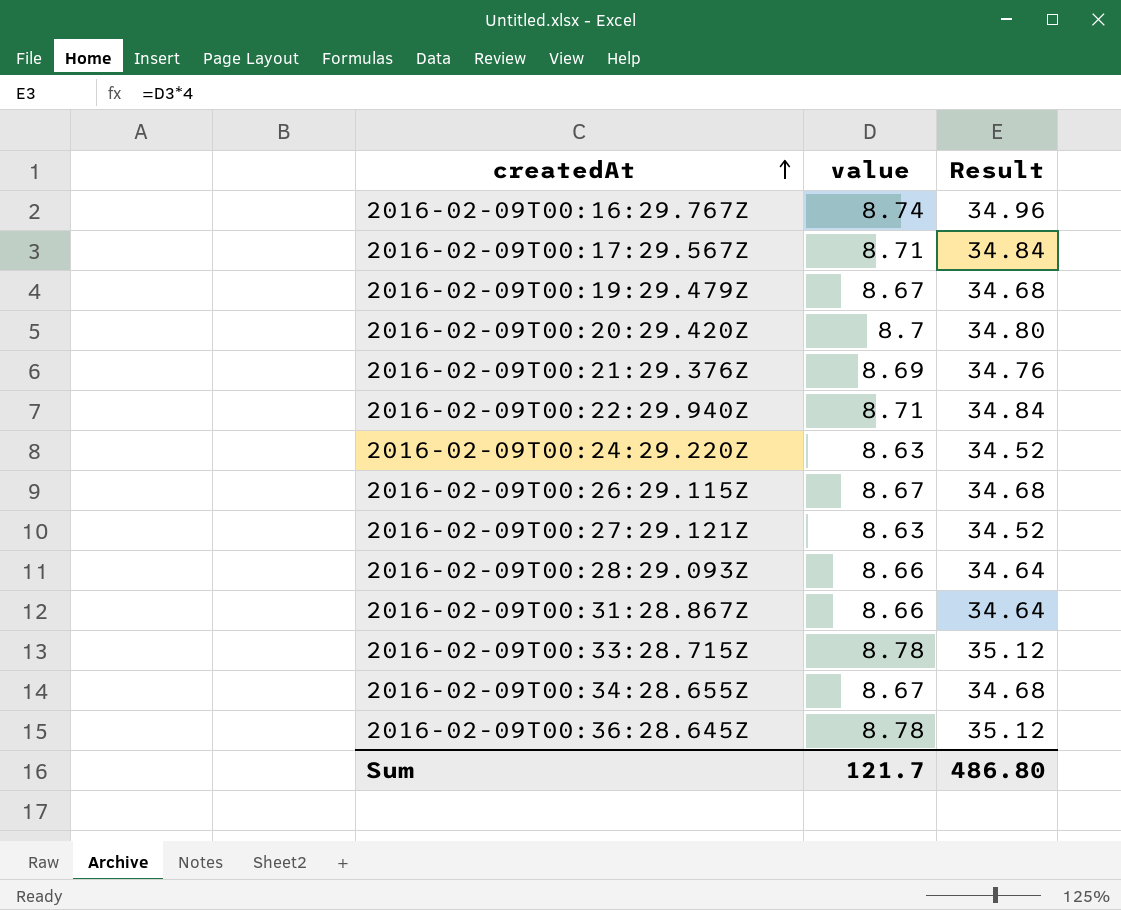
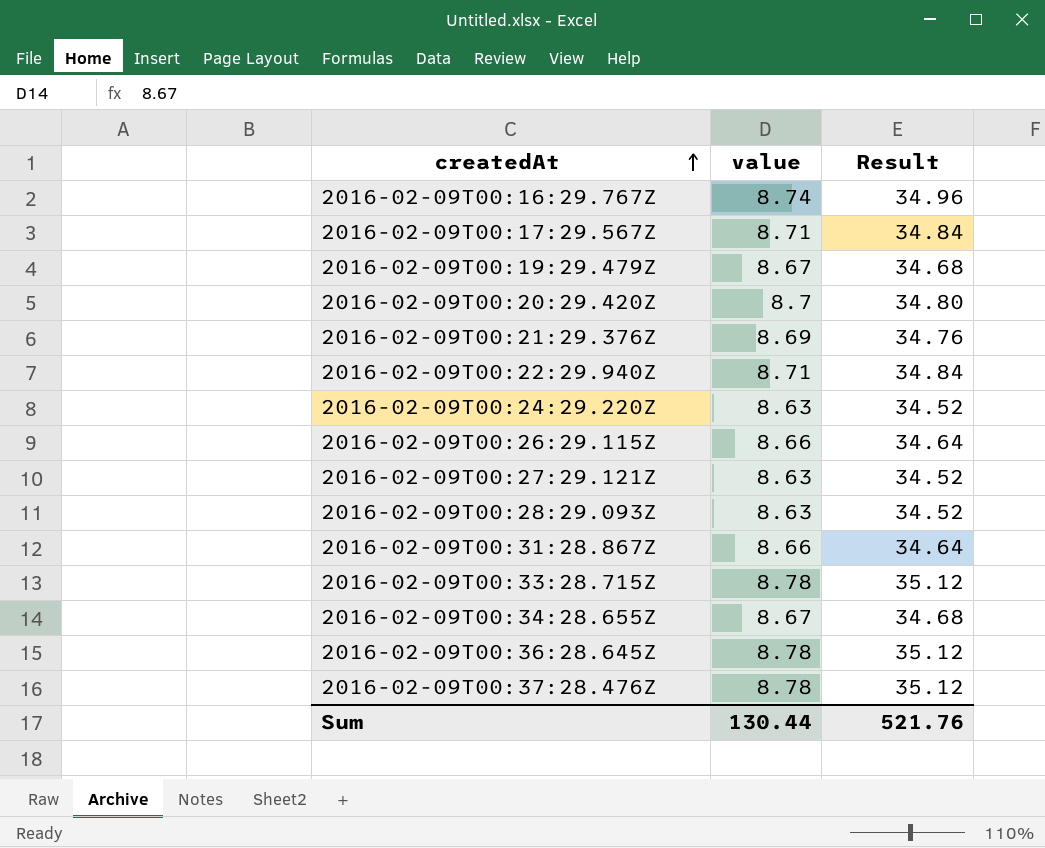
2016-02-09T00:26:29.115Z | value: 8.67 -> 8.66
2016-02-09T00:26:29.115Z | Result: 34.68 -> 34.64
2016-02-09T00:28:29.093Z | value: 8.66 -> 8.63
2016-02-09T00:28:29.093Z | Result: 34.64 -> 34.52
row 2016-02-09T00:37:28.476Z: none -> 8.78 | 35.12
Sum | value: 121.7 -> 130.44
Sum | Result: 486.80 -> 521.76

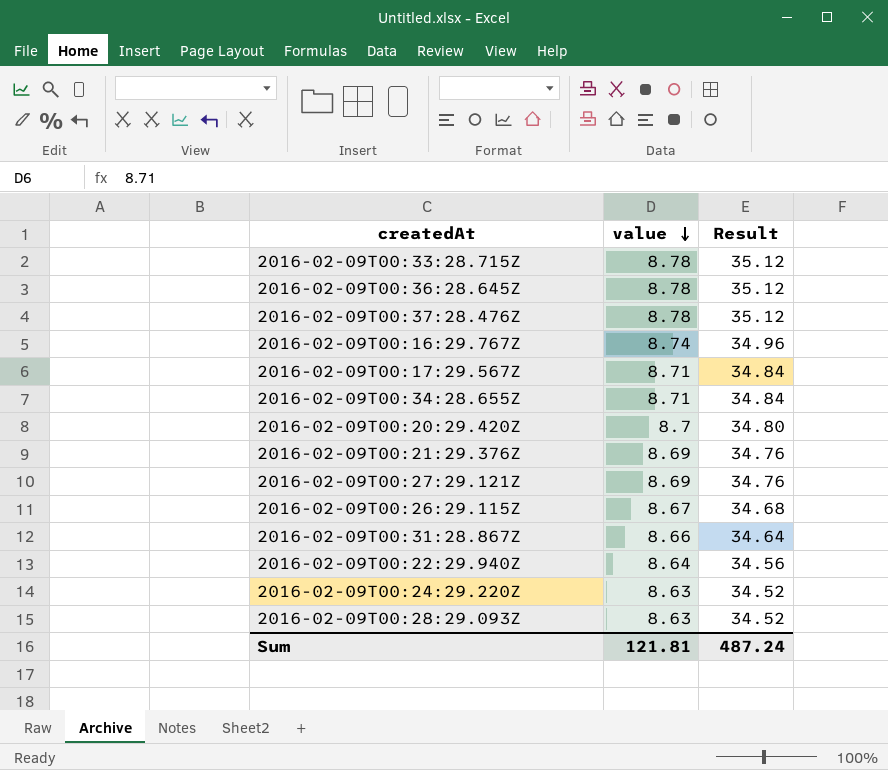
row order: createdAt ascending -> value descending
row 2016-02-09T00:19:29.479Z: 8.67 | 34.68 -> none
2016-02-09T00:34:28.655Z | value: 8.67 -> 8.71
2016-02-09T00:34:28.655Z | Result: 34.68 -> 34.84
2016-02-09T00:27:29.121Z | value: 8.63 -> 8.69
2016-02-09T00:27:29.121Z | Result: 34.52 -> 34.76
2016-02-09T00:26:29.115Z | value: 8.66 -> 8.67
2016-02-09T00:26:29.115Z | Result: 34.64 -> 34.68
2016-02-09T00:22:29.940Z | value: 8.71 -> 8.64
2016-02-09T00:22:29.940Z | Result: 34.84 -> 34.56
Sum | value: 130.44 -> 121.81
Sum | Result: 521.76 -> 487.24

